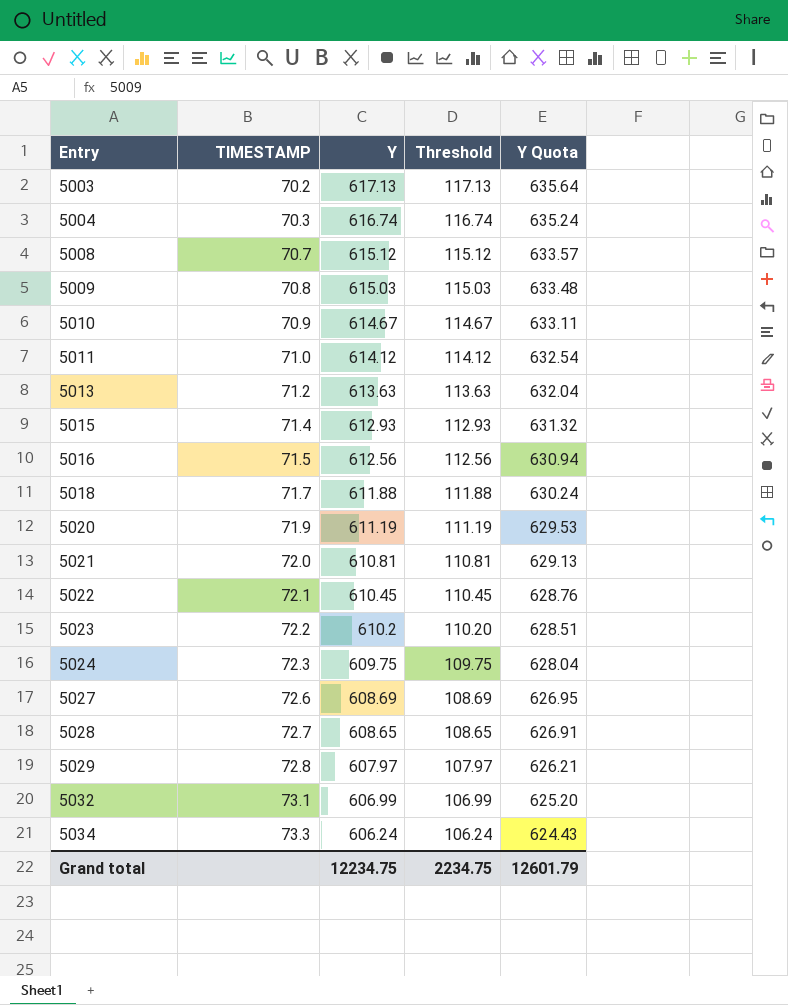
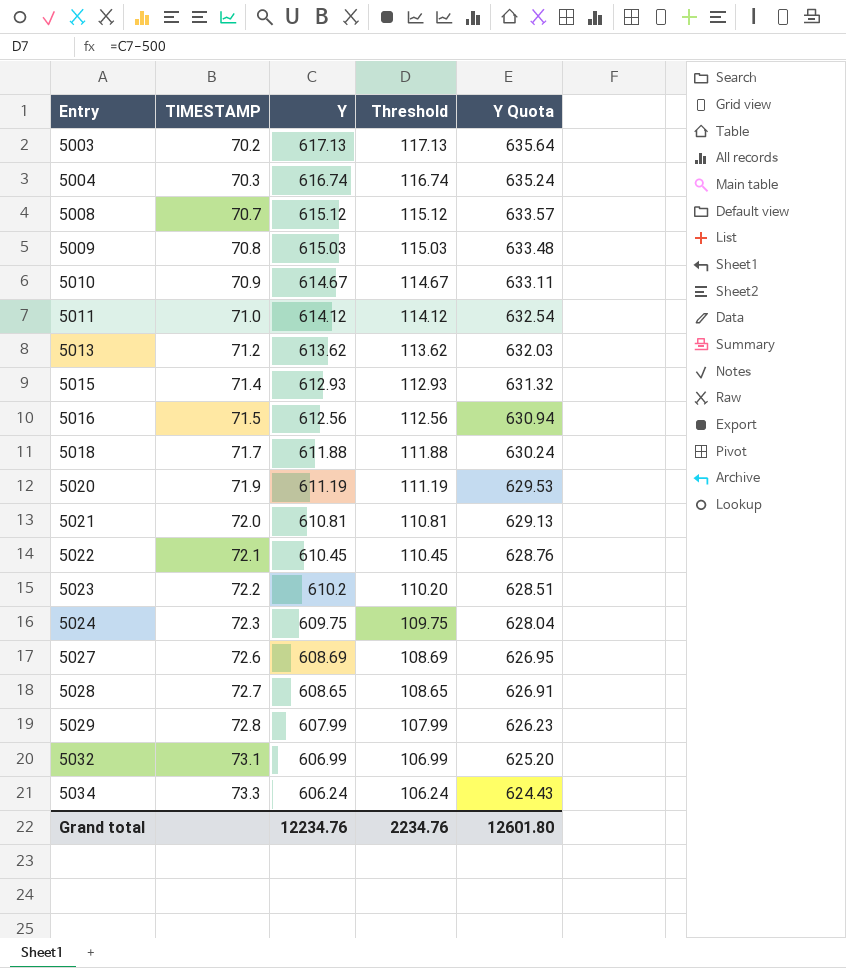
5013 | Y: 613.63 -> 613.62
5013 | Threshold: 113.63 -> 113.62
5013 | Y Quota: 632.04 -> 632.03
5029 | Y: 607.97 -> 607.99
5029 | Threshold: 107.97 -> 107.99
5029 | Y Quota: 626.21 -> 626.23
Grand total | Y: 12234.75 -> 12234.76
Grand total | Threshold: 2234.75 -> 2234.76
Grand total | Y Quota: 12601.79 -> 12601.80

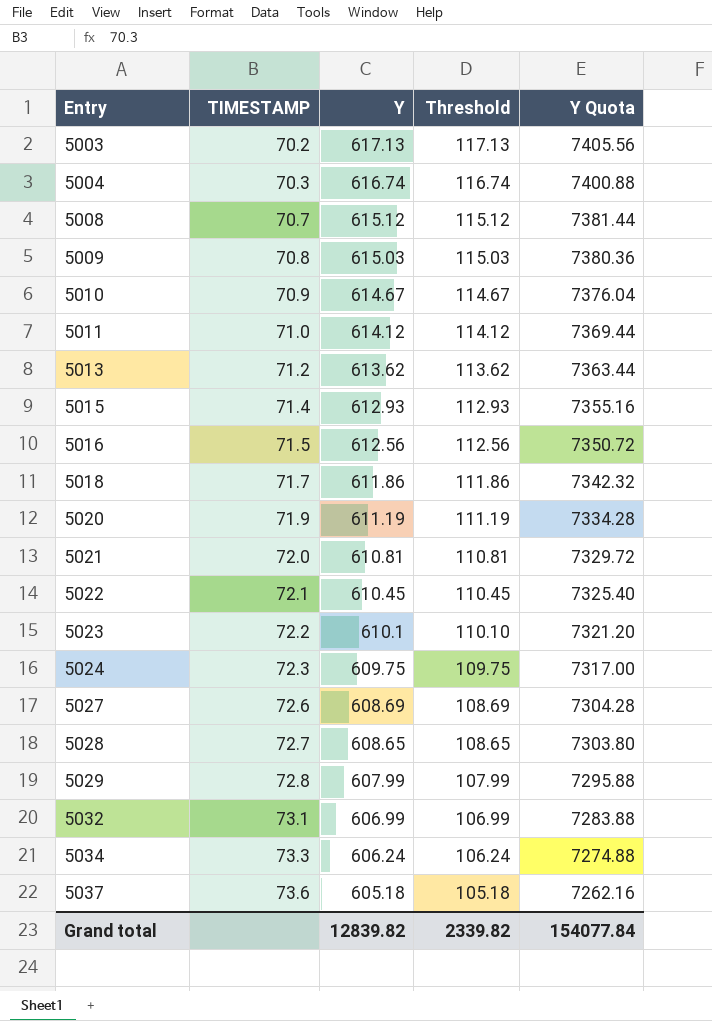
column Y Quota | formula: [Y] * 1.03 -> [Y] * 12
5018 | Y: 611.88 -> 611.86
5018 | Threshold: 111.88 -> 111.86
5023 | Y: 610.2 -> 610.1
5023 | Threshold: 110.20 -> 110.10
row 5037: none -> 73.6 | 605.18 | 105.18 | 7262.16
Grand total | Y: 12234.76 -> 12839.82
Grand total | Threshold: 2234.76 -> 2339.82
Grand total | Y Quota: 12601.80 -> 154077.84

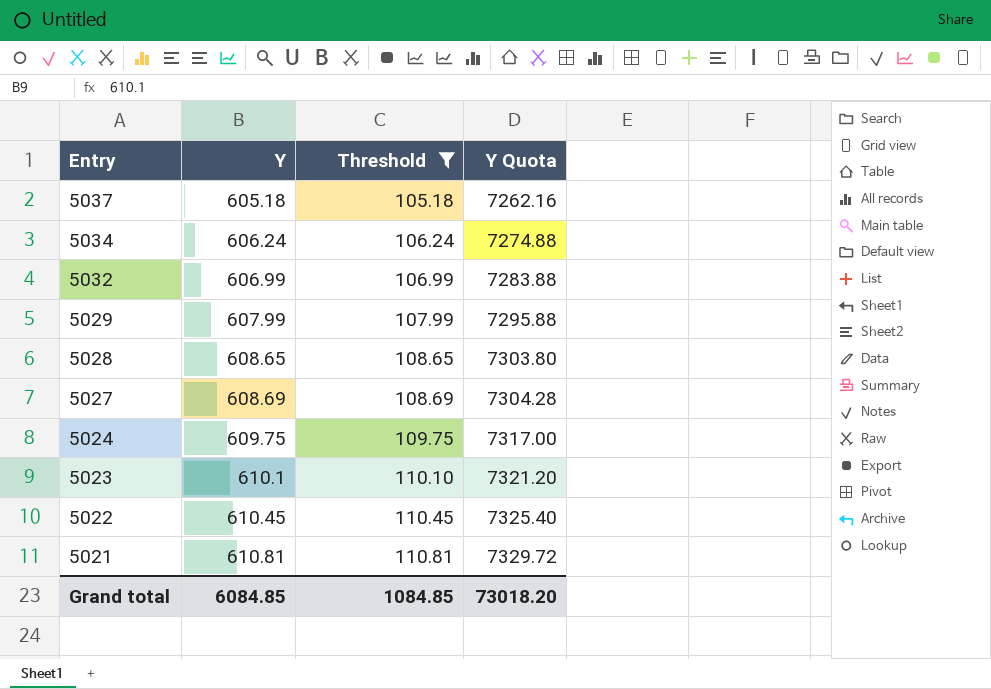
filter: none -> Threshold <= 110.81
row order: Entry ascending -> Entry descending
column TIMESTAMP | position: 2 -> none
Grand total | Y: 12839.82 -> 6084.85
Grand total | Threshold: 2339.82 -> 1084.85
Grand total | Y Quota: 154077.84 -> 73018.20

